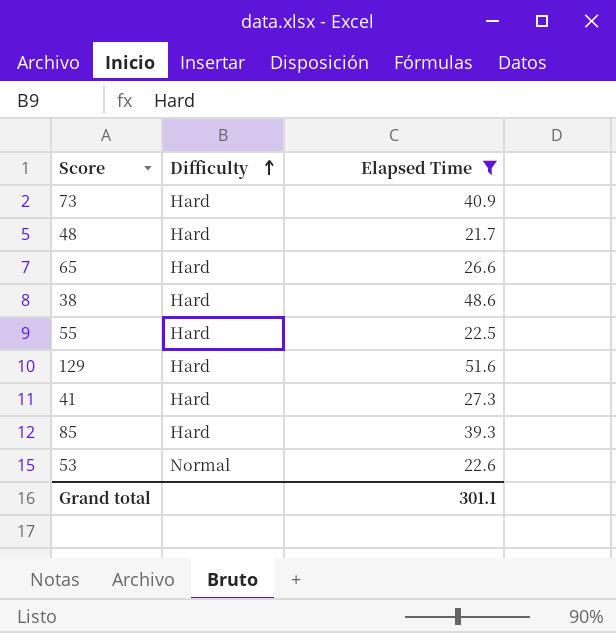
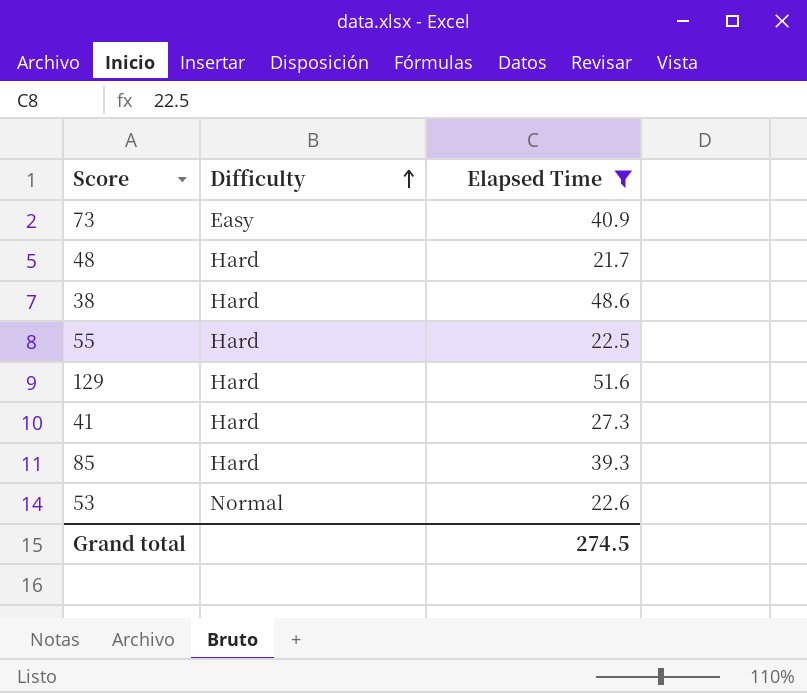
row 65: Hard | 26.6 -> none
73 | Difficulty: Hard -> Easy
Grand total | Elapsed Time: 301.1 -> 274.5

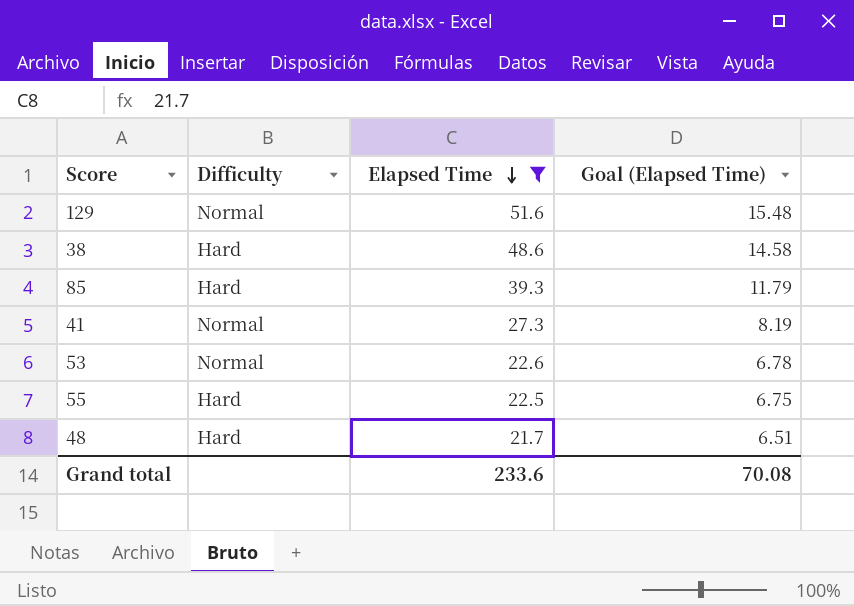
row order: Difficulty ascending -> Elapsed Time descending
column Goal (Elapsed Time) | formula: none -> [Elapsed Time] * 0.3
row 73: Easy | 40.9 -> none
129 | Difficulty: Hard -> Normal
41 | Difficulty: Hard -> Normal
Grand total | Elapsed Time: 274.5 -> 233.6

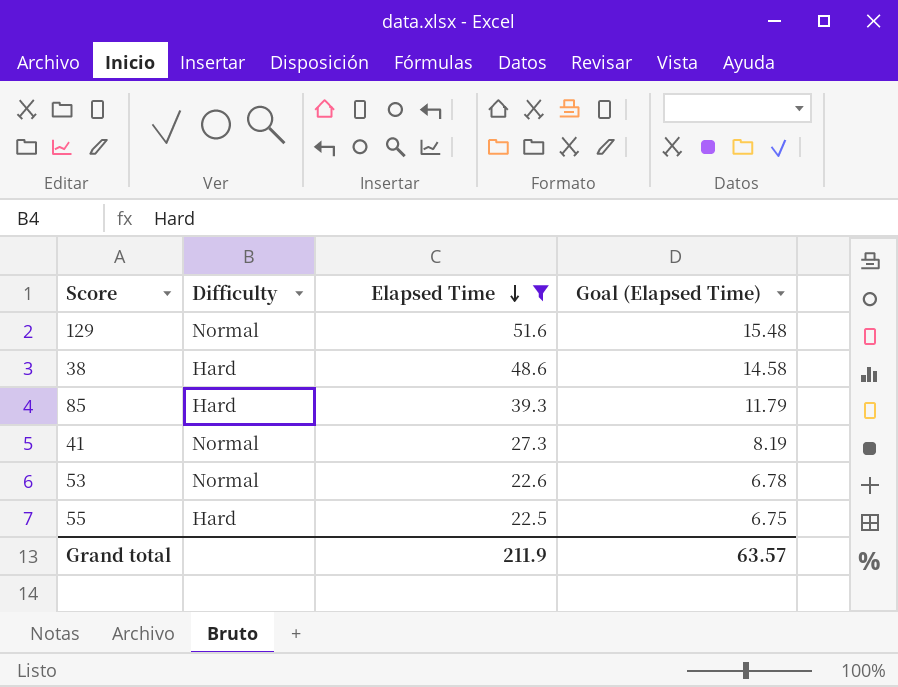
row 48: Hard | 21.7 | 6.51 -> none
Grand total | Elapsed Time: 233.6 -> 211.9
Grand total | Goal (Elapsed Time): 70.08 -> 63.57

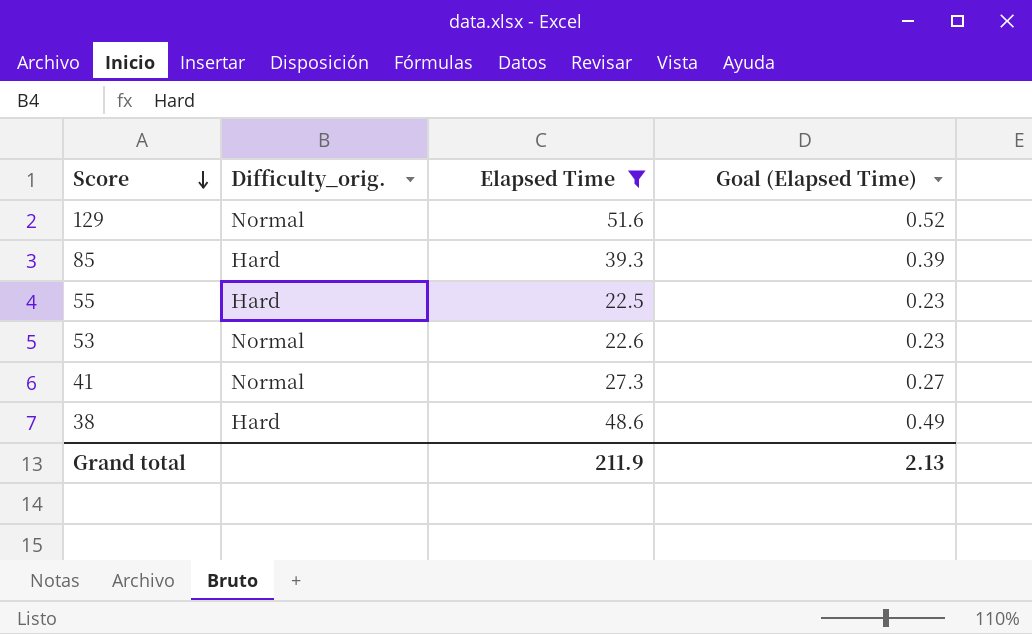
row order: Elapsed Time descending -> Score descending
column name: Difficulty -> Difficulty_orig.
column Goal (Elapsed Time) | formula: [Elapsed Time] * 0.3 -> [Elapsed Time] * 0.01
Grand total | Goal (Elapsed Time): 63.57 -> 2.13

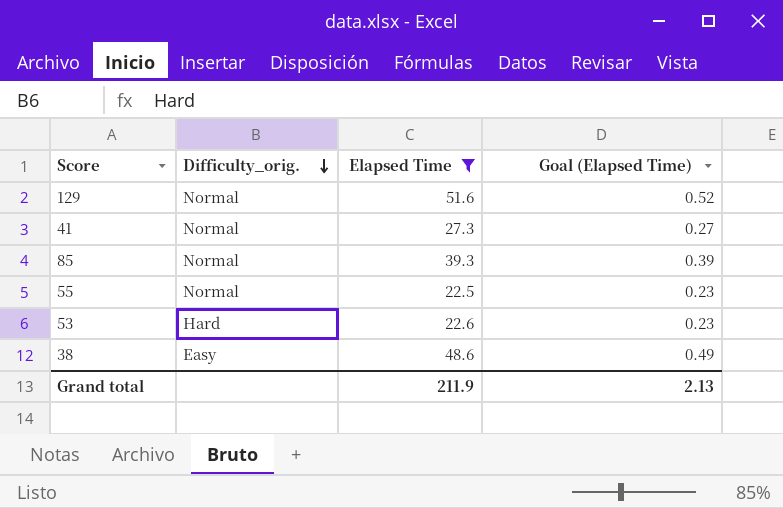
row order: Score descending -> Difficulty_orig. descending
85 | Difficulty_orig.: Hard -> Normal
55 | Difficulty_orig.: Hard -> Normal
53 | Difficulty_orig.: Normal -> Hard
38 | Difficulty_orig.: Hard -> Easy

